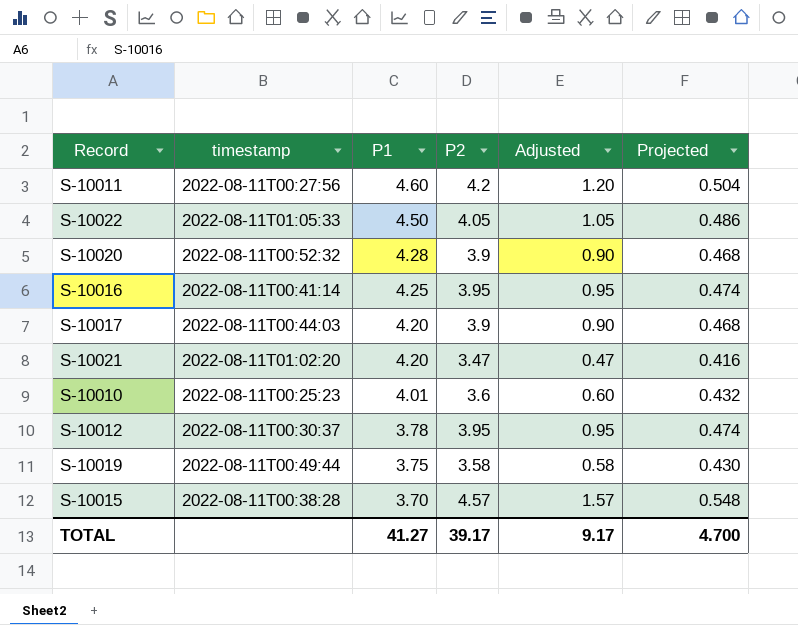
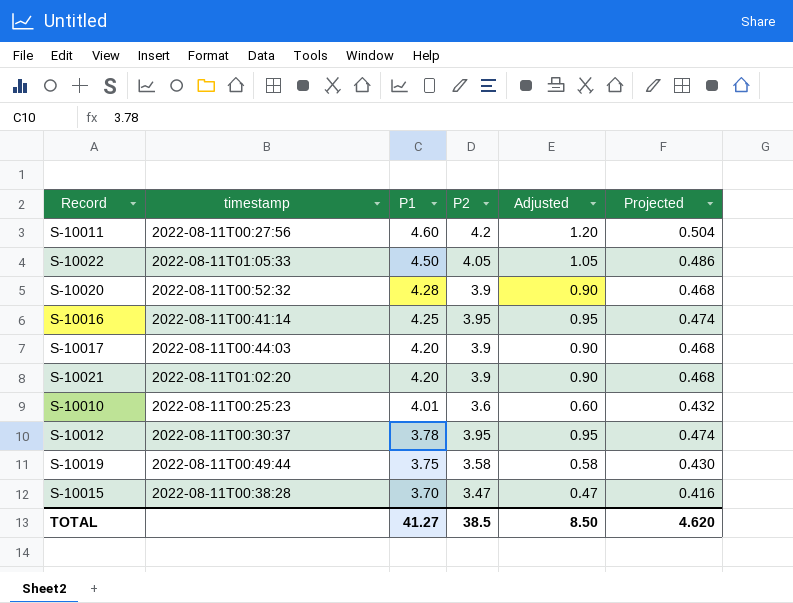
S-10021 | P2: 3.47 -> 3.9
S-10021 | Adjusted: 0.47 -> 0.90
S-10021 | Projected: 0.416 -> 0.468
S-10015 | P2: 4.57 -> 3.47
S-10015 | Adjusted: 1.57 -> 0.47
S-10015 | Projected: 0.548 -> 0.416
TOTAL | P2: 39.17 -> 38.5
TOTAL | Adjusted: 9.17 -> 8.50
TOTAL | Projected: 4.700 -> 4.620

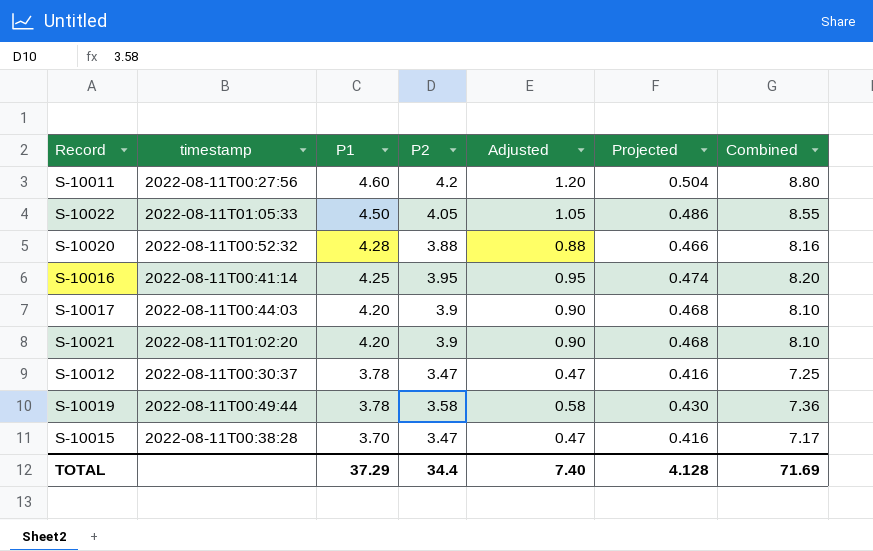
column Combined | formula: none -> [P1] + [P2]
row S-10010: 2022-08-11T00:25:23 | 4.01 | 3.6 | 0.60 | 0.432 -> none
S-10020 | P2: 3.9 -> 3.88
S-10020 | Adjusted: 0.90 -> 0.88
S-10020 | Projected: 0.468 -> 0.466
S-10012 | P2: 3.95 -> 3.47
S-10012 | Adjusted: 0.95 -> 0.47
S-10012 | Projected: 0.474 -> 0.416
S-10019 | P1: 3.75 -> 3.78
TOTAL | P1: 41.27 -> 37.29
TOTAL | P2: 38.5 -> 34.4
TOTAL | Adjusted: 8.50 -> 7.40
TOTAL | Projected: 4.620 -> 4.128

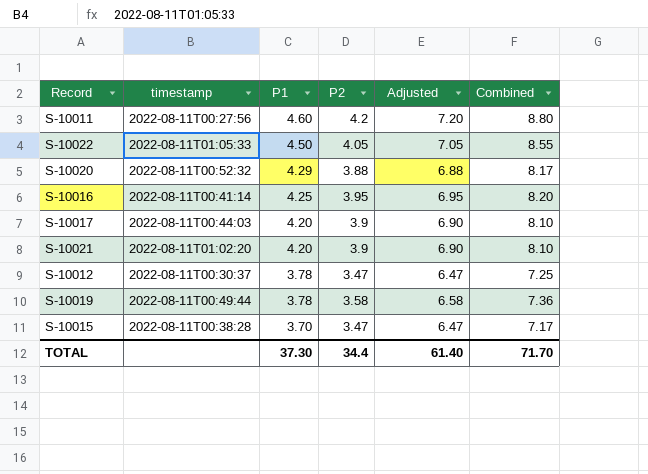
column Projected | formula: [P2] * 0.12 -> none
column Adjusted | formula: [P2] - 3 -> [P2] + 3
S-10020 | P1: 4.28 -> 4.29
S-10020 | Combined: 8.16 -> 8.17
TOTAL | P1: 37.29 -> 37.30
TOTAL | Adjusted: 7.40 -> 61.40
TOTAL | Combined: 71.69 -> 71.70

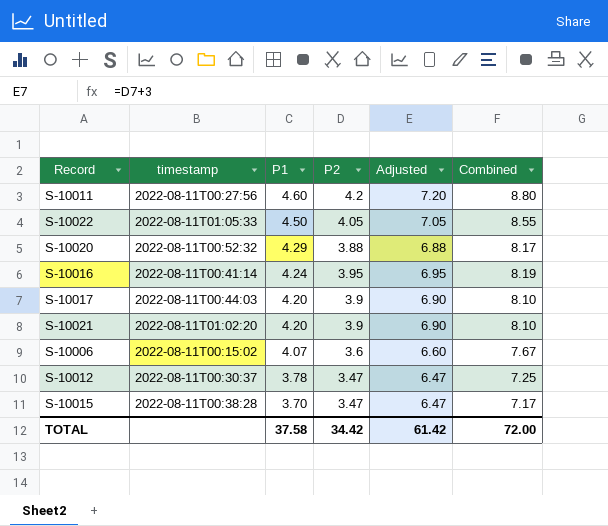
row S-10019: 2022-08-11T00:49:44 | 3.78 | 3.58 | 6.58 | 7.36 -> none
S-10016 | P1: 4.25 -> 4.24
S-10016 | Combined: 8.20 -> 8.19
row S-10006: none -> 2022-08-11T00:15:02 | 4.07 | 3.6 | 6.60 | 7.67
TOTAL | P1: 37.30 -> 37.58
TOTAL | P2: 34.4 -> 34.42
TOTAL | Adjusted: 61.40 -> 61.42
TOTAL | Combined: 71.70 -> 72.00

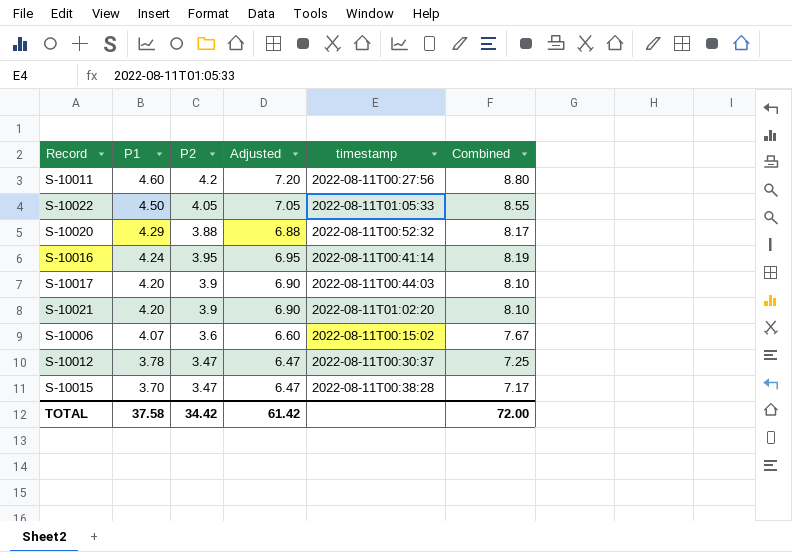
column timestamp | position: 2 -> 5

